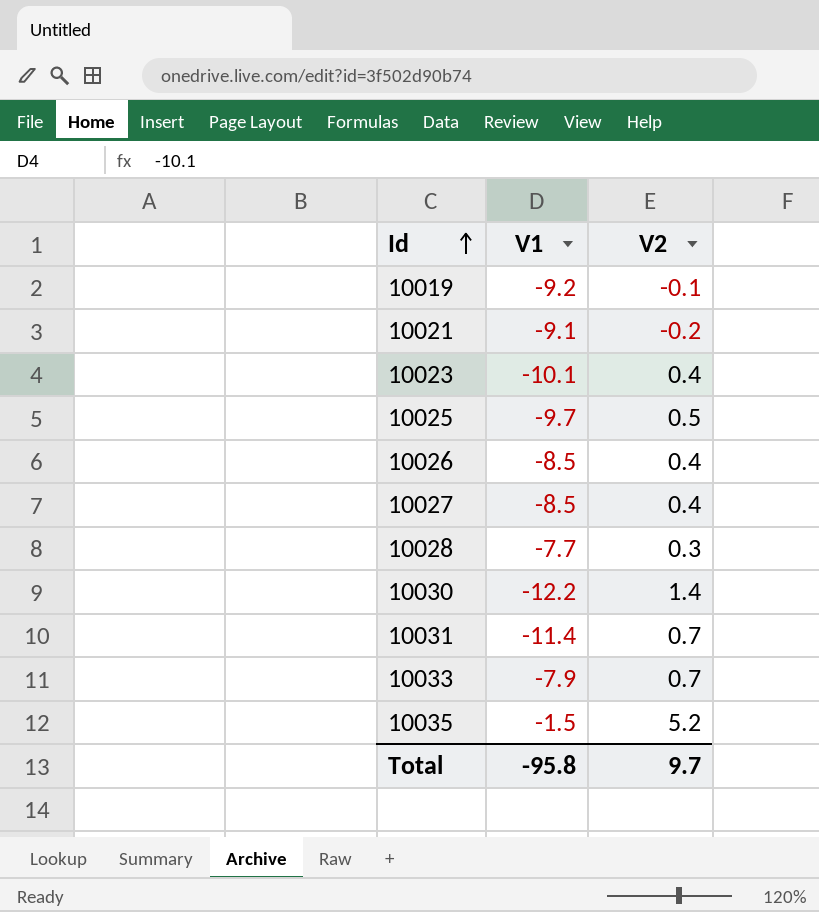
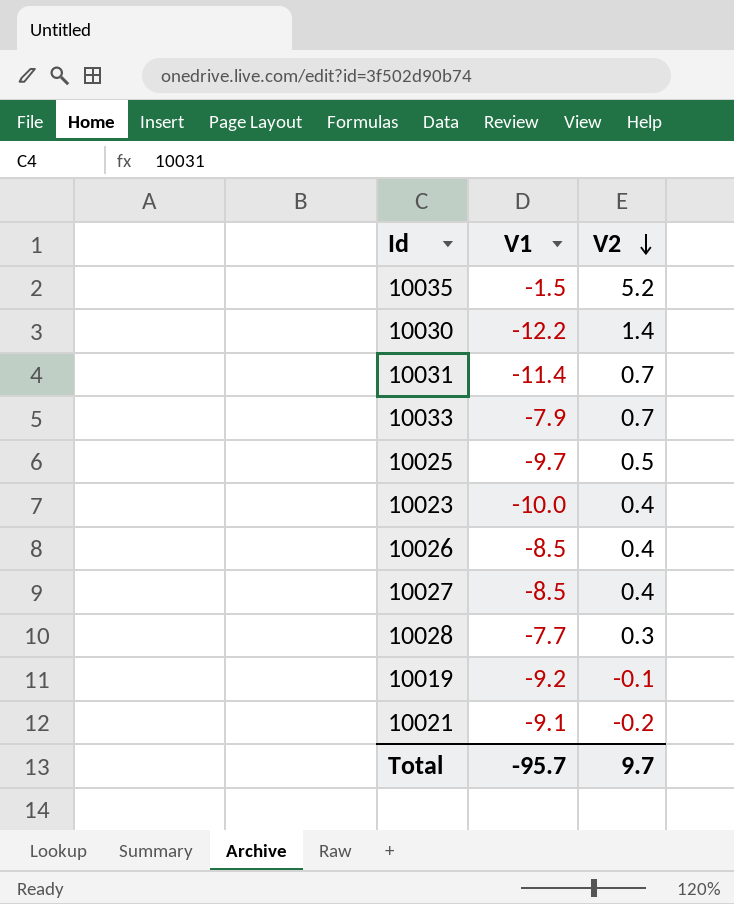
row order: Id ascending -> V2 descending
10023 | V1: -10.1 -> -10.0
Total | V1: -95.8 -> -95.7

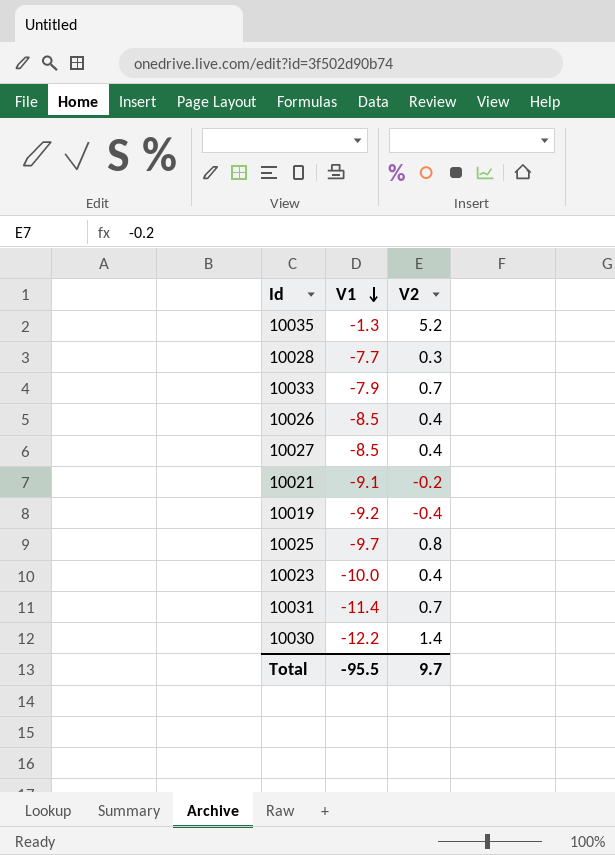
row order: V2 descending -> V1 descending
10035 | V1: -1.5 -> -1.3
10019 | V2: -0.1 -> -0.4
10025 | V2: 0.5 -> 0.8
Total | V1: -95.7 -> -95.5

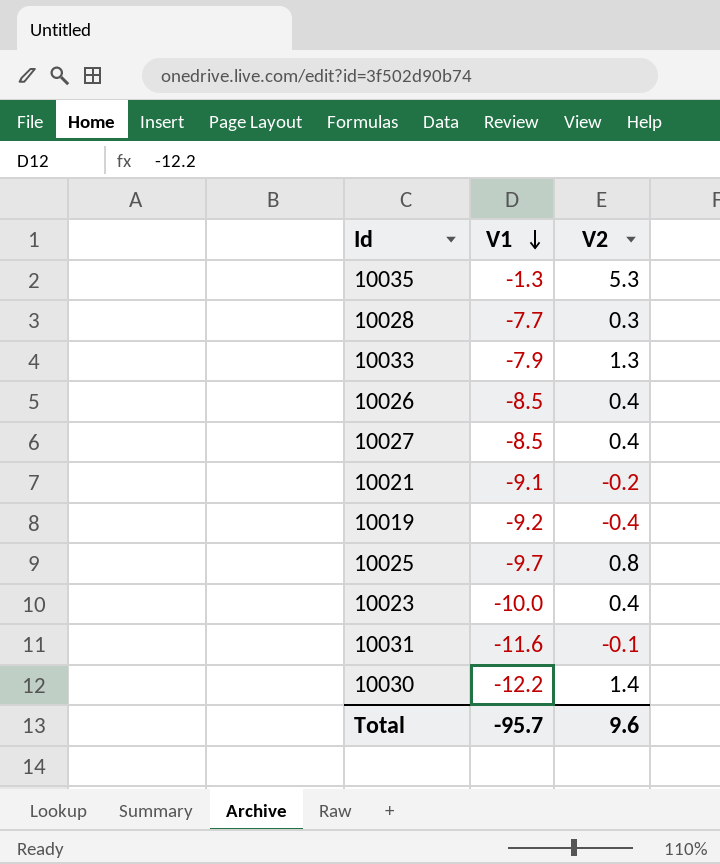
10035 | V2: 5.2 -> 5.3
10033 | V2: 0.7 -> 1.3
10031 | V1: -11.4 -> -11.6
10031 | V2: 0.7 -> -0.1
Total | V1: -95.5 -> -95.7
Total | V2: 9.7 -> 9.6

